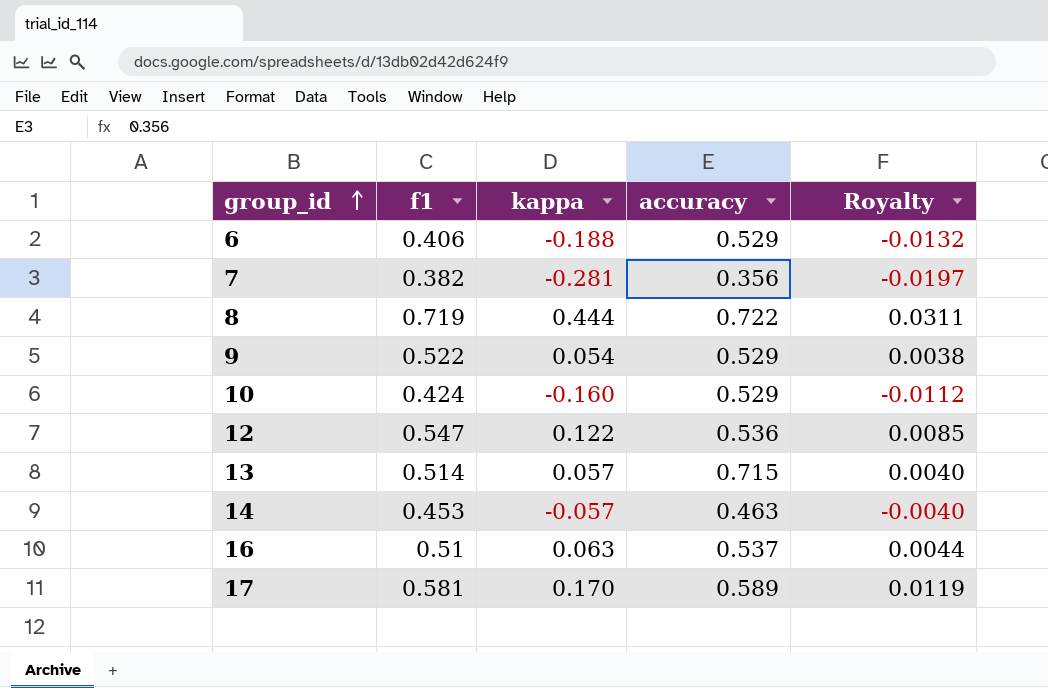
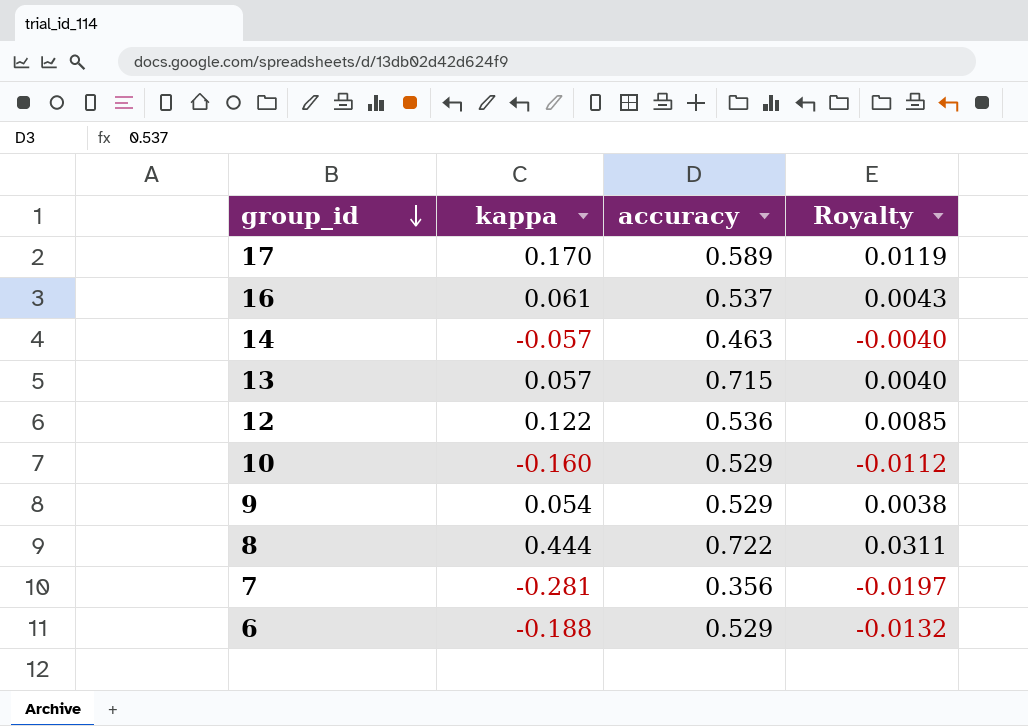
row order: group_id ascending -> group_id descending
column f1 | position: 2 -> none
16 | kappa: 0.063 -> 0.061
16 | Royalty: 0.0044 -> 0.0043

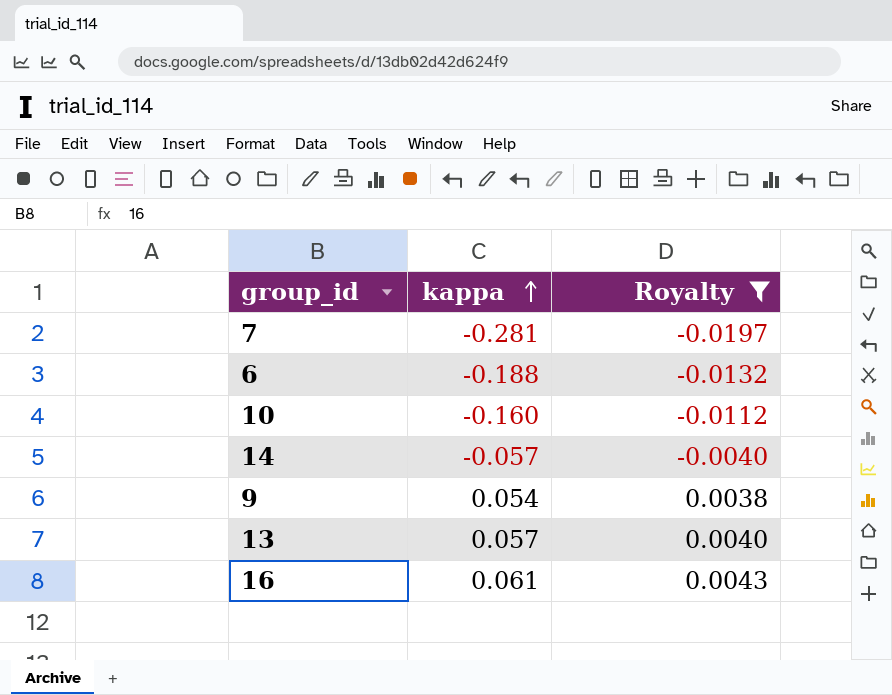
filter: none -> Royalty <= 0.0043
row order: group_id descending -> kappa ascending
column accuracy | position: 3 -> none

